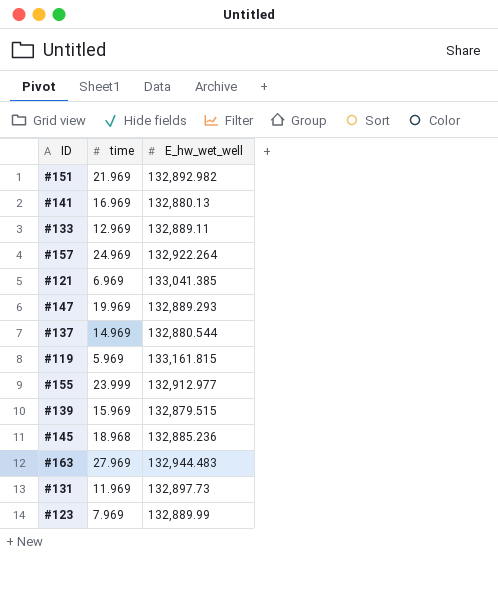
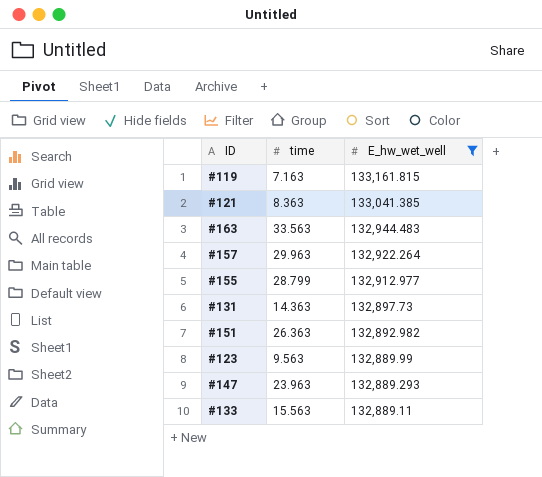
filter: none -> E_hw_wet_well >= 132,889.11
row order: none -> E_hw_wet_well descending
#119 | time: 5.969 -> 7.163
#121 | time: 6.969 -> 8.363
#163 | time: 27.969 -> 33.563
#157 | time: 24.969 -> 29.963
#155 | time: 23.999 -> 28.799
#131 | time: 11.969 -> 14.363
#151 | time: 21.969 -> 26.363
#123 | time: 7.969 -> 9.563
#147 | time: 19.969 -> 23.963
#133 | time: 12.969 -> 15.563

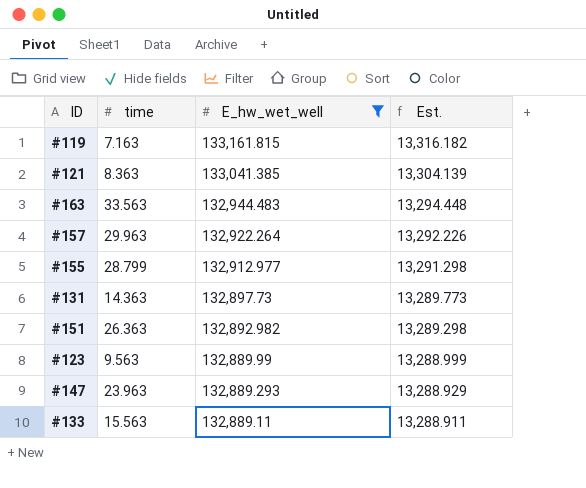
column Est. | formula: none -> [E_hw_wet_well] * 0.1

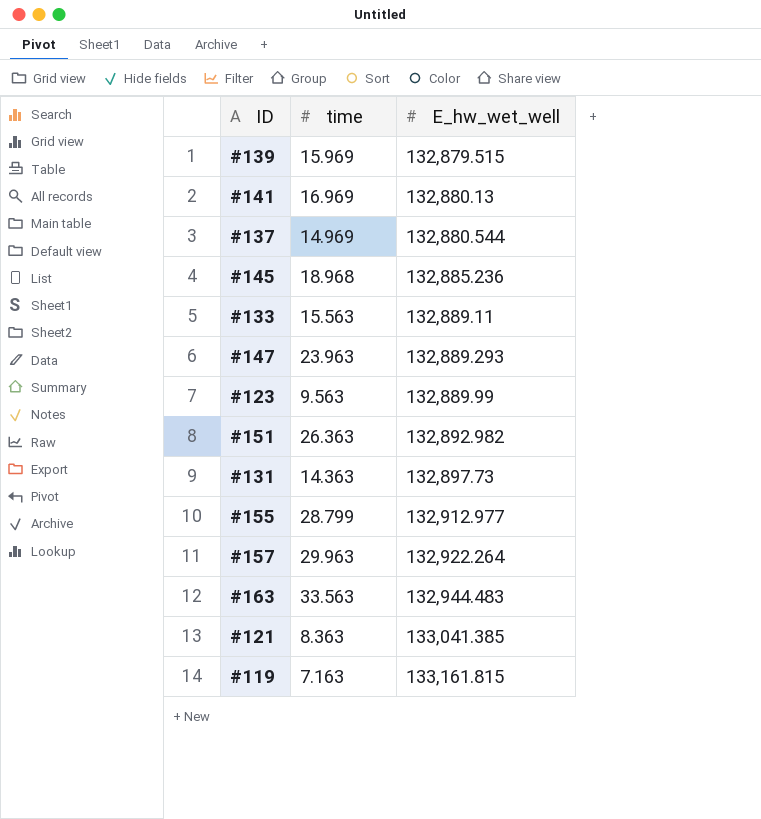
filter: E_hw_wet_well >= 132,889.11 -> none
row order: E_hw_wet_well descending -> E_hw_wet_well ascending
column Est. | formula: [E_hw_wet_well] * 0.1 -> none

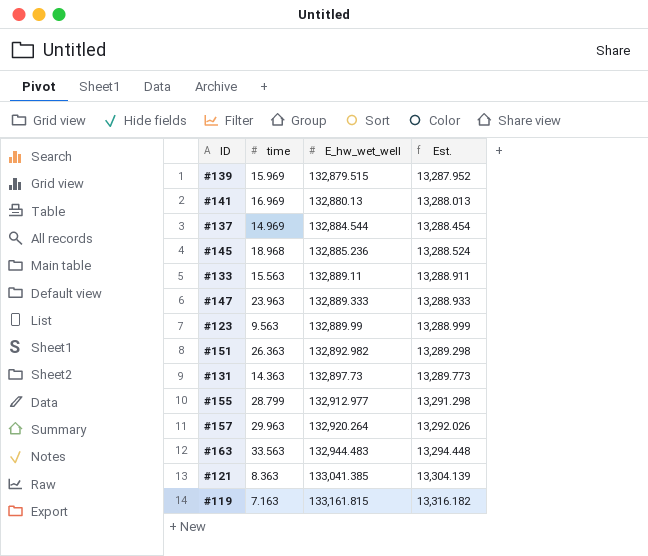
column Est. | formula: none -> [E_hw_wet_well] * 0.1
#137 | E_hw_wet_well: 132,880.544 -> 132,884.544
#147 | E_hw_wet_well: 132,889.293 -> 132,889.333
#157 | E_hw_wet_well: 132,922.264 -> 132,920.264

